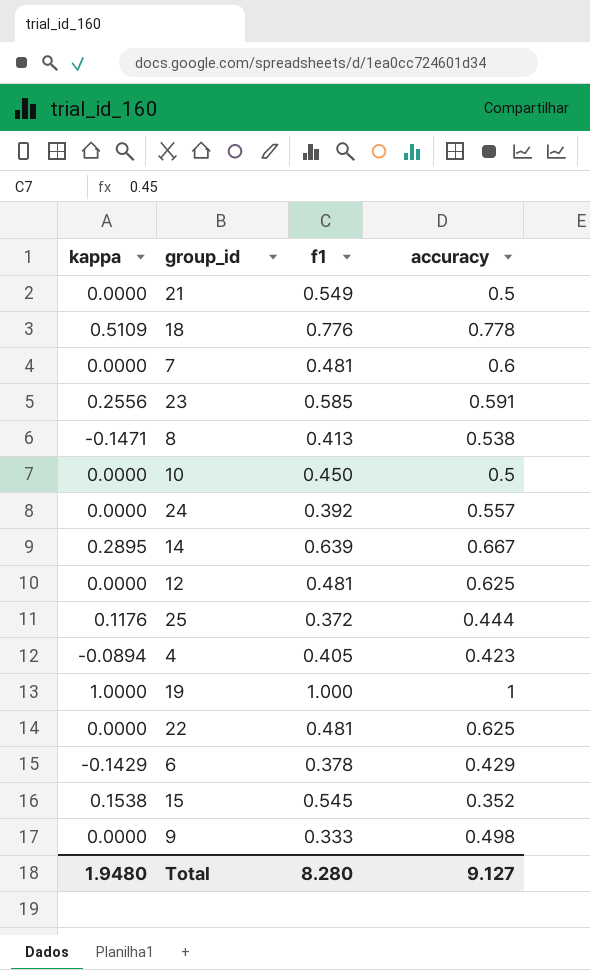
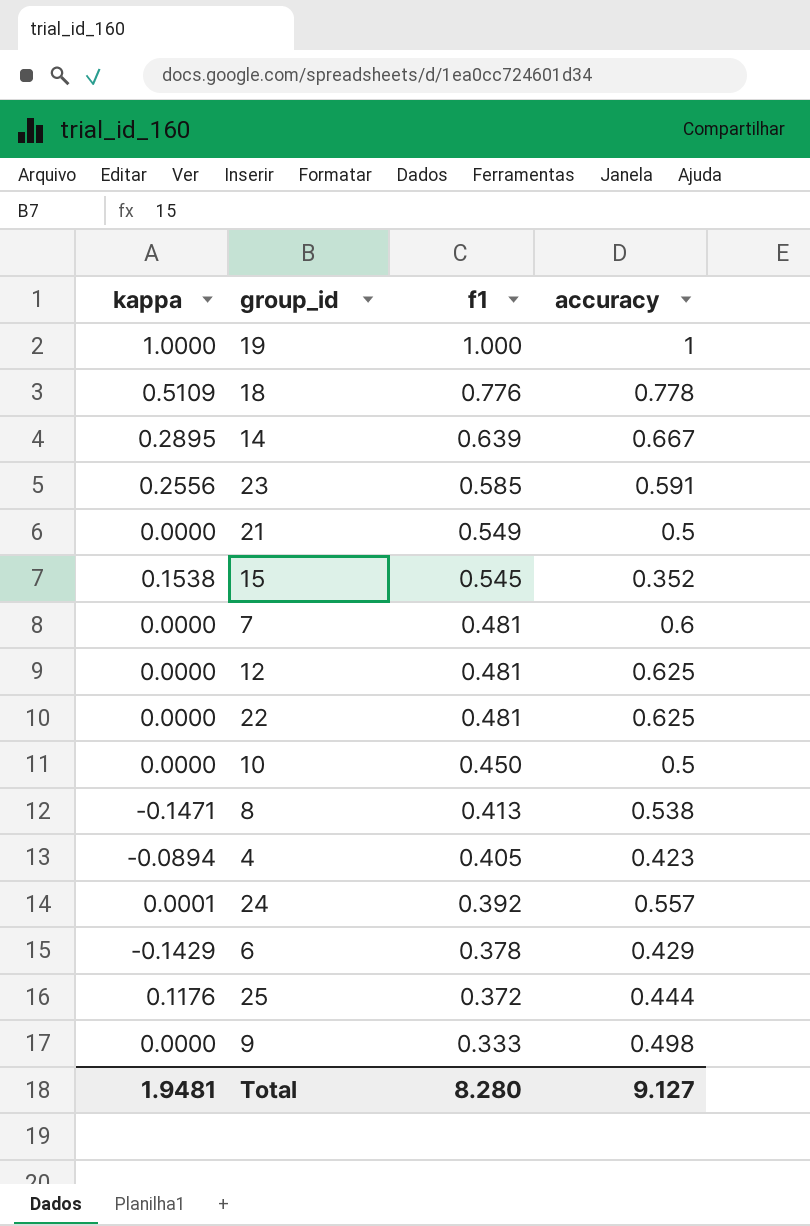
row order: none -> f1 descending
24 | kappa: 0.0000 -> 0.0001
Total | kappa: 1.9480 -> 1.9481

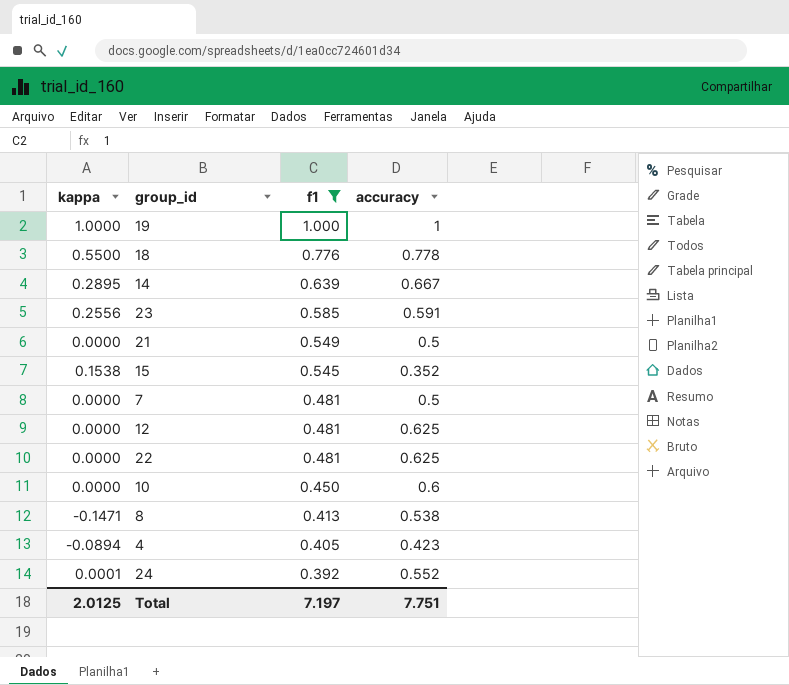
filter: none -> f1 >= 0.392
18 | kappa: 0.5109 -> 0.5500
7 | accuracy: 0.6 -> 0.5
10 | accuracy: 0.5 -> 0.6
24 | accuracy: 0.557 -> 0.552
Total | kappa: 1.9481 -> 2.0125
Total | f1: 8.280 -> 7.197
Total | accuracy: 9.127 -> 7.751

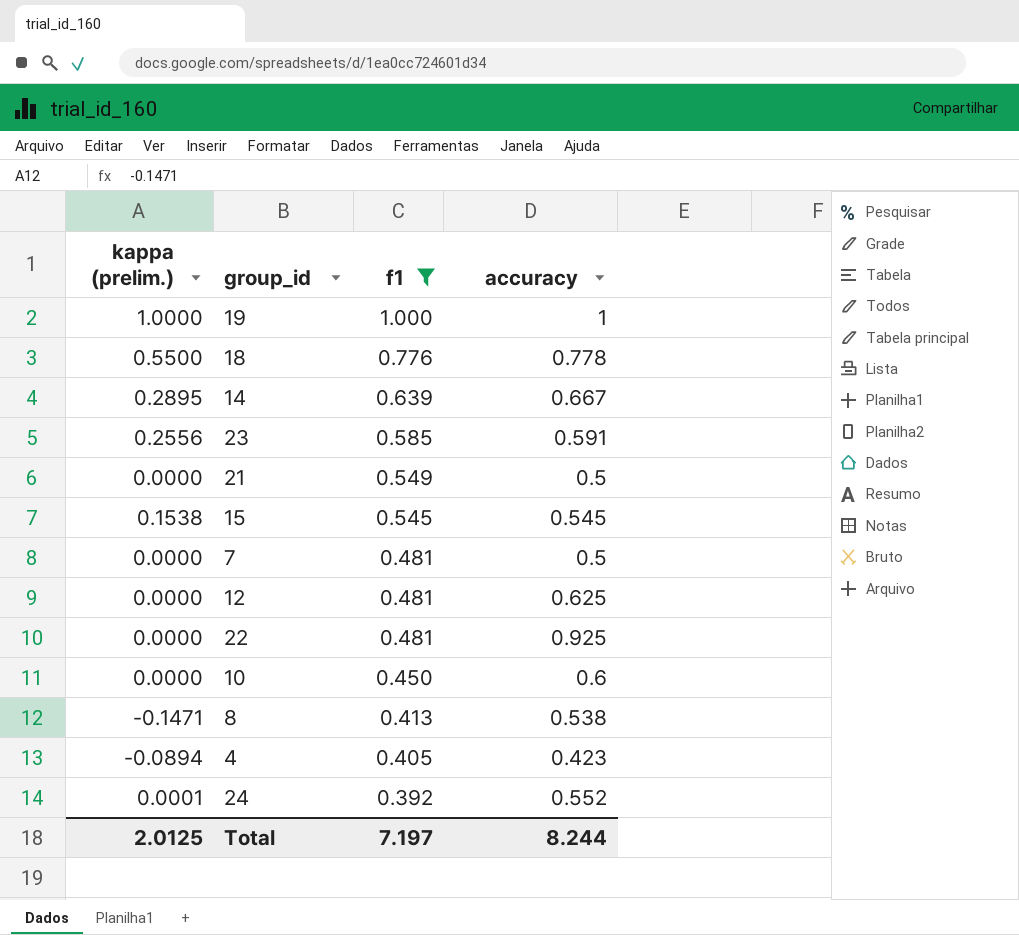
column name: kappa -> kappa (prelim.)
15 | accuracy: 0.352 -> 0.545
22 | accuracy: 0.625 -> 0.925
Total | accuracy: 7.751 -> 8.244

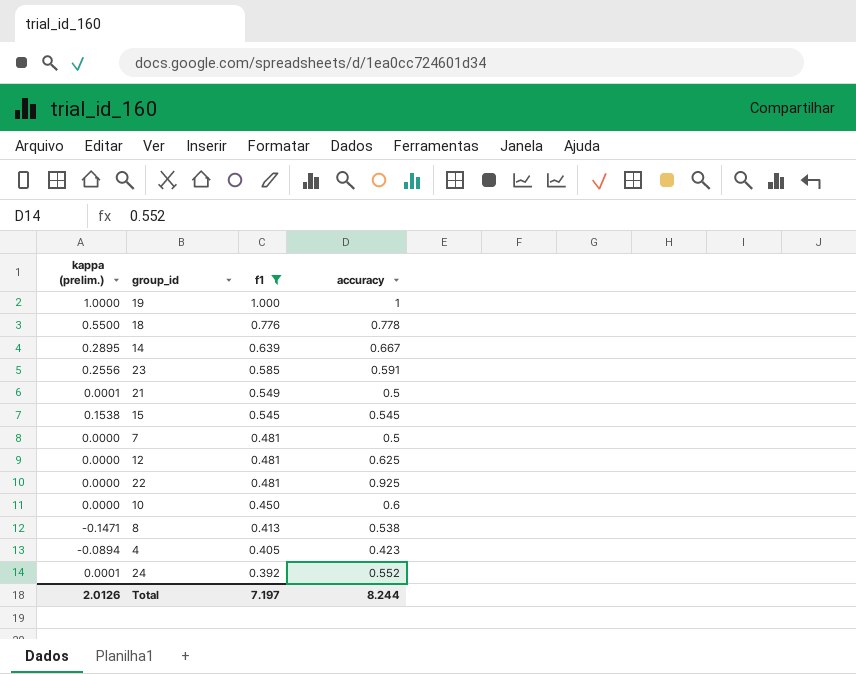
21 | kappa (prelim.): 0.0000 -> 0.0001
Total | kappa (prelim.): 2.0125 -> 2.0126

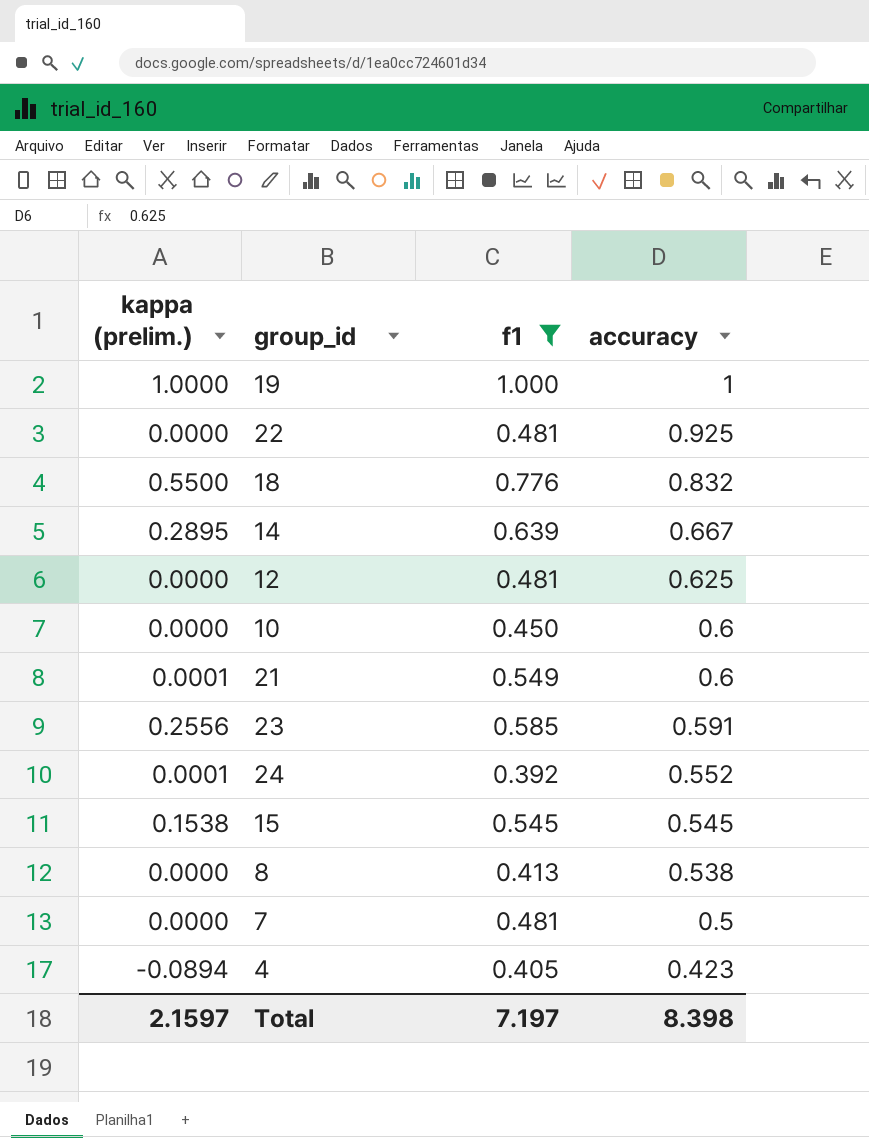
row order: f1 descending -> accuracy descending
18 | accuracy: 0.778 -> 0.832
21 | accuracy: 0.5 -> 0.6
8 | kappa (prelim.): -0.1471 -> 0.0000
Total | kappa (prelim.): 2.0126 -> 2.1597
Total | accuracy: 8.244 -> 8.398

